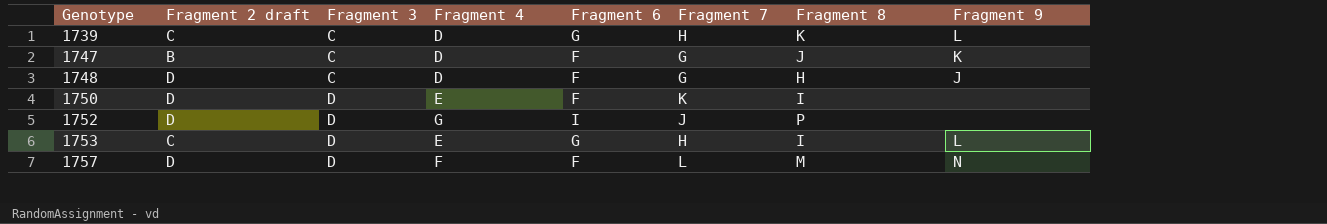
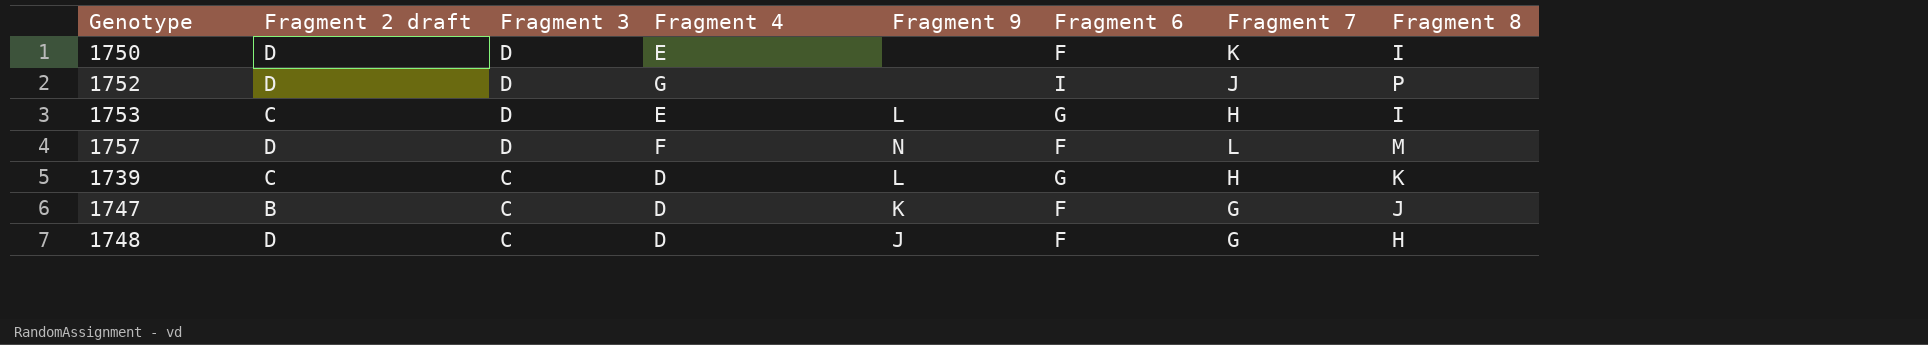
row order: Genotype ascending -> Fragment 3 descending
column Fragment 9 | position: 8 -> 5

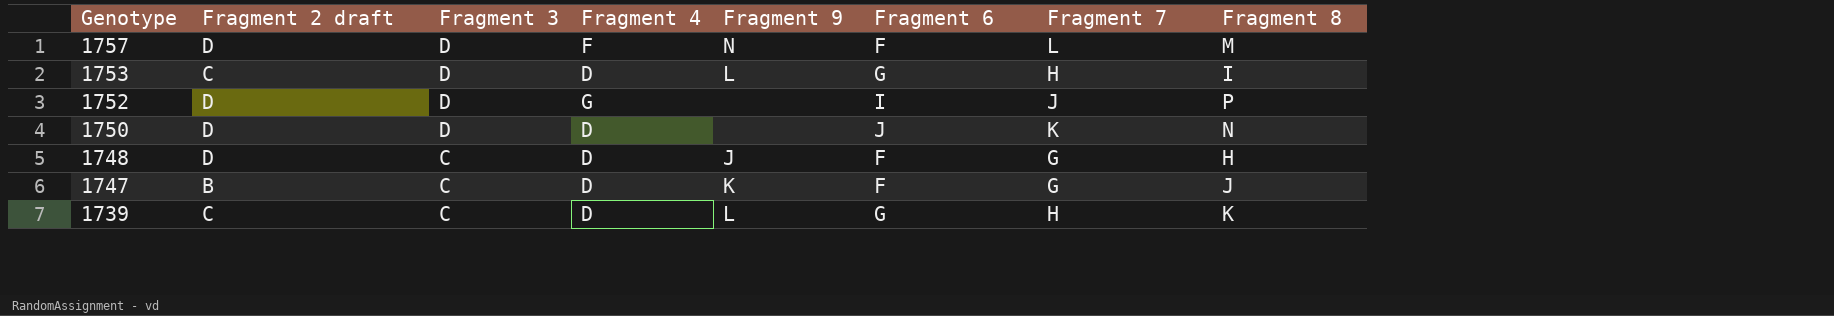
row order: Fragment 3 descending -> Genotype descending
1753 | Fragment 4: E -> D
1750 | Fragment 4: E -> D
1750 | Fragment 6: F -> J
1750 | Fragment 8: I -> N

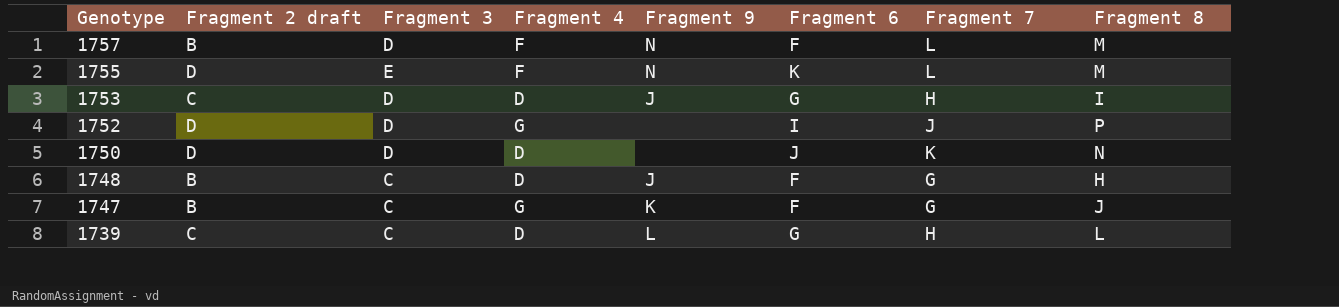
1757 | Fragment 2 draft: D -> B
row 1755: none -> D | E | F | N | K | L | M
1753 | Fragment 9: L -> J
1748 | Fragment 2 draft: D -> B
1747 | Fragment 4: D -> G
1739 | Fragment 8: K -> L

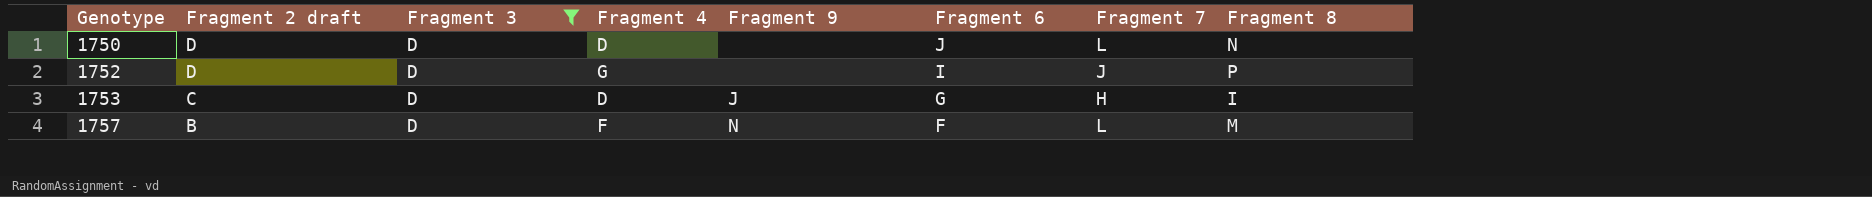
filter: none -> Fragment 3 = D
row order: Genotype descending -> Genotype ascending
1750 | Fragment 7: K -> L

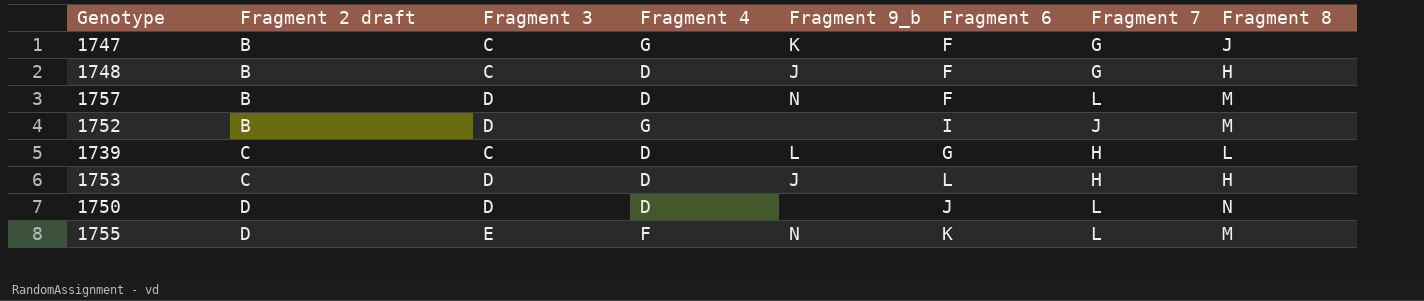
filter: Fragment 3 = D -> none
row order: Genotype ascending -> Fragment 2 draft ascending
column name: Fragment 9 -> Fragment 9_b
1757 | Fragment 4: F -> D
1752 | Fragment 2 draft: D -> B
1752 | Fragment 8: P -> M
1753 | Fragment 6: G -> L
1753 | Fragment 8: I -> H

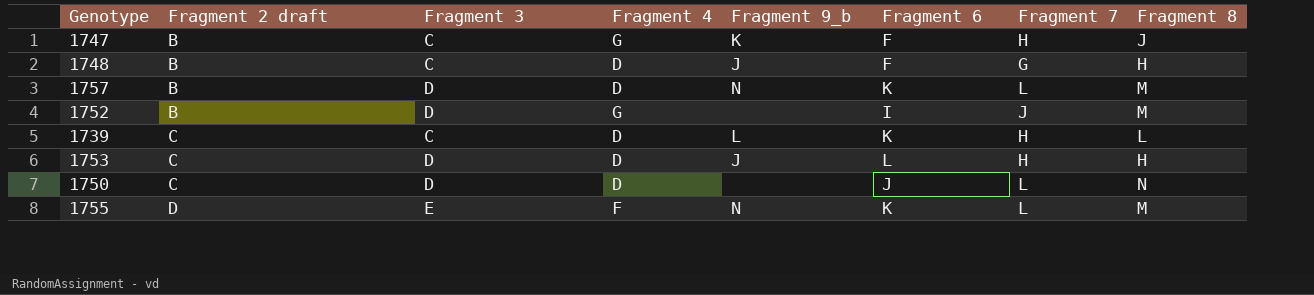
1747 | Fragment 7: G -> H
1757 | Fragment 6: F -> K
1739 | Fragment 6: G -> K
1750 | Fragment 2 draft: D -> C

